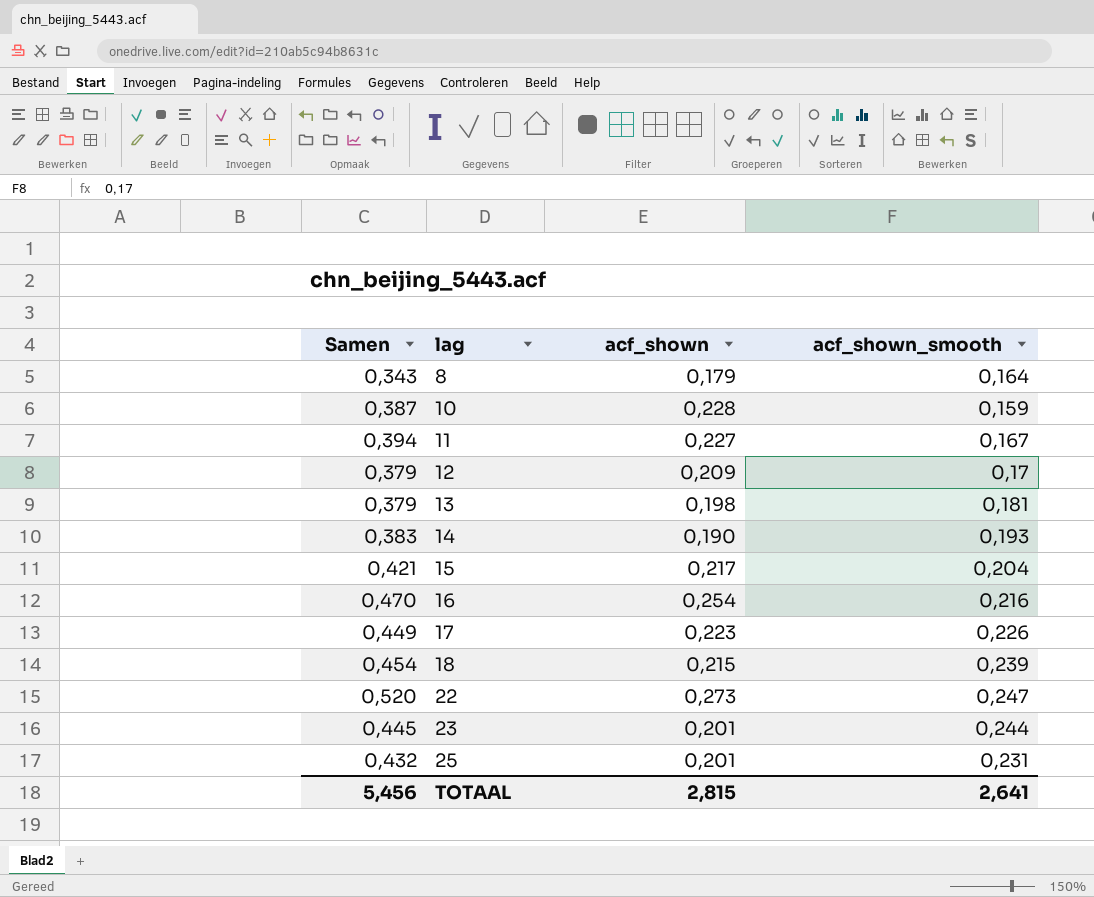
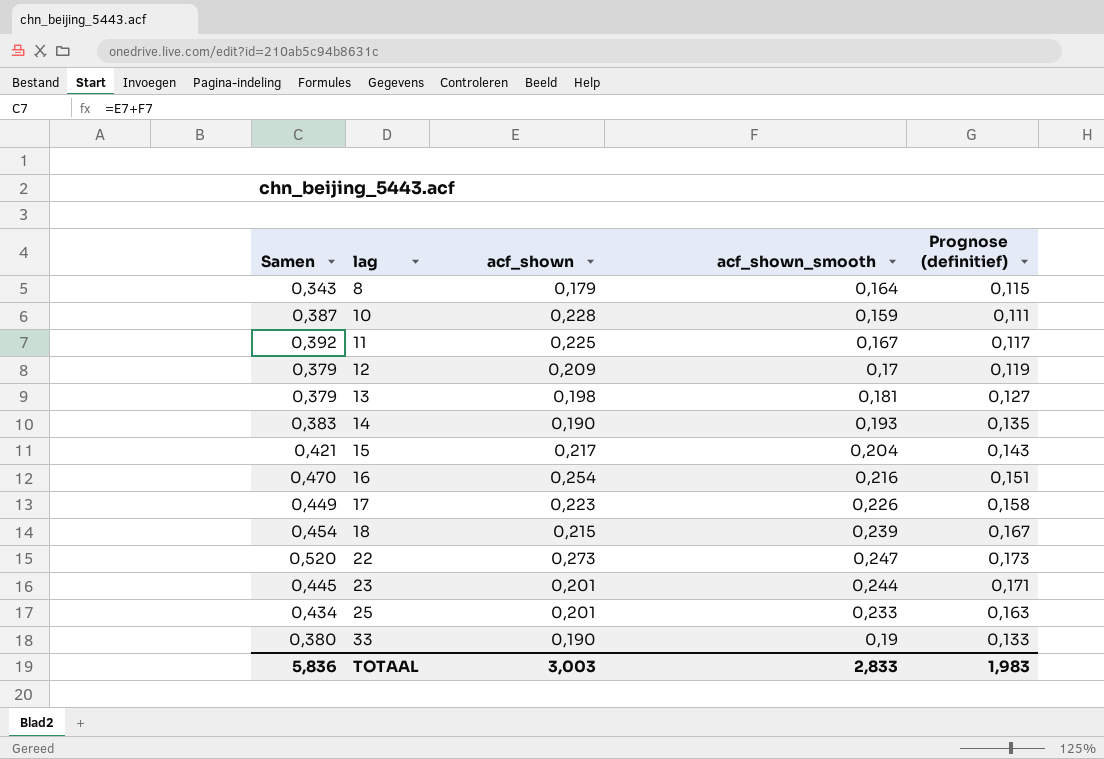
column Prognose (definitief) | formula: none -> [acf_shown_smooth] * 0,7
11 | Samen: 0,394 -> 0,392
11 | acf_shown: 0,227 -> 0,225
25 | Samen: 0,432 -> 0,434
25 | acf_shown_smooth: 0,231 -> 0,233
row 33: none -> 0,380 | 0,190 | 0,19 | 0,133
TOTAAL | Samen: 5,456 -> 5,836
TOTAAL | acf_shown: 2,815 -> 3,003
TOTAAL | acf_shown_smooth: 2,641 -> 2,833

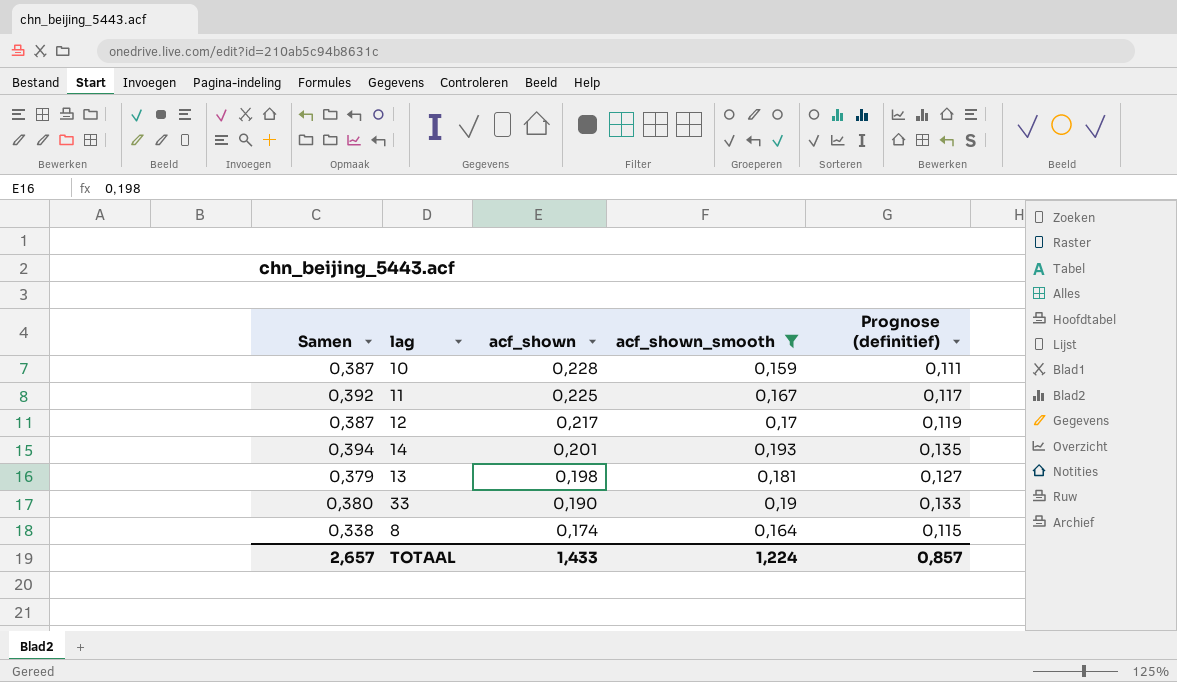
filter: none -> acf_shown_smooth <= 0,193
row order: lag ascending -> acf_shown descending
12 | Samen: 0,379 -> 0,387
12 | acf_shown: 0,209 -> 0,217
14 | Samen: 0,383 -> 0,394
14 | acf_shown: 0,190 -> 0,201
8 | Samen: 0,343 -> 0,338
8 | acf_shown: 0,179 -> 0,174
TOTAAL | Samen: 5,836 -> 2,657
TOTAAL | acf_shown: 3,003 -> 1,433
TOTAAL | acf_shown_smooth: 2,833 -> 1,224
TOTAAL | Prognose (definitief): 1,983 -> 0,857

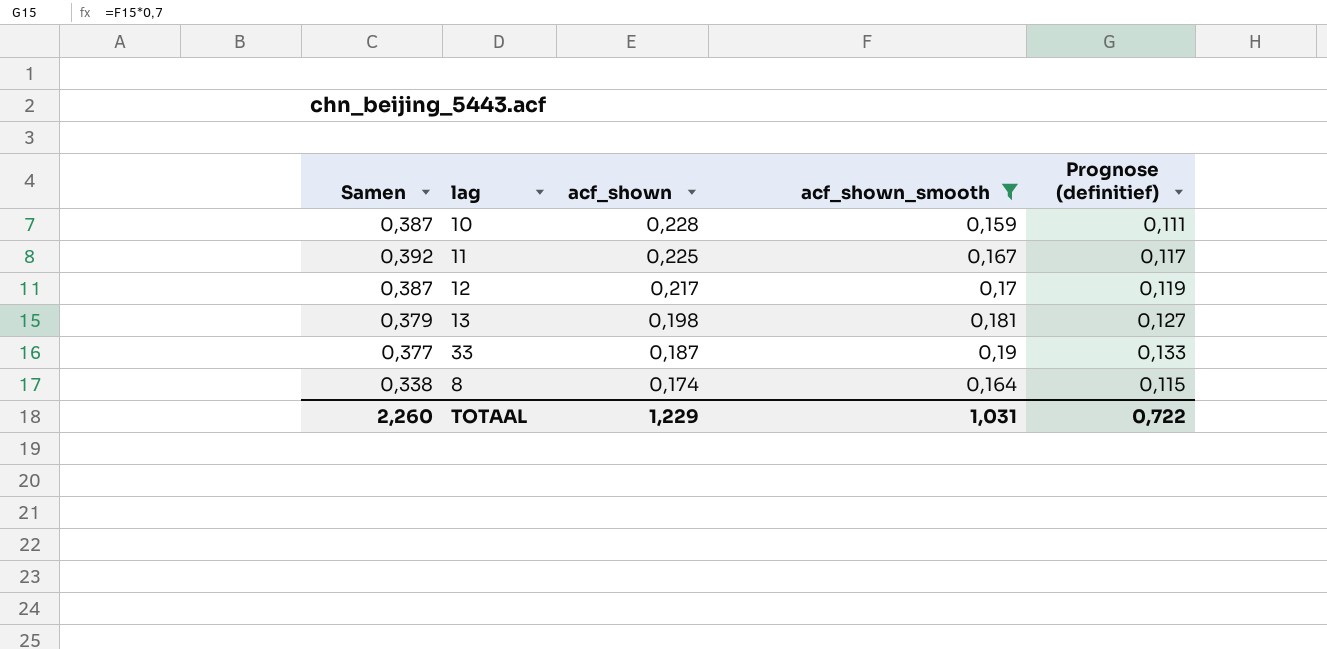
row 14: 0,394 | 0,201 | 0,193 | 0,135 -> none
33 | Samen: 0,380 -> 0,377
33 | acf_shown: 0,190 -> 0,187
TOTAAL | Samen: 2,657 -> 2,260
TOTAAL | acf_shown: 1,433 -> 1,229
TOTAAL | acf_shown_smooth: 1,224 -> 1,031
TOTAAL | Prognose (definitief): 0,857 -> 0,722

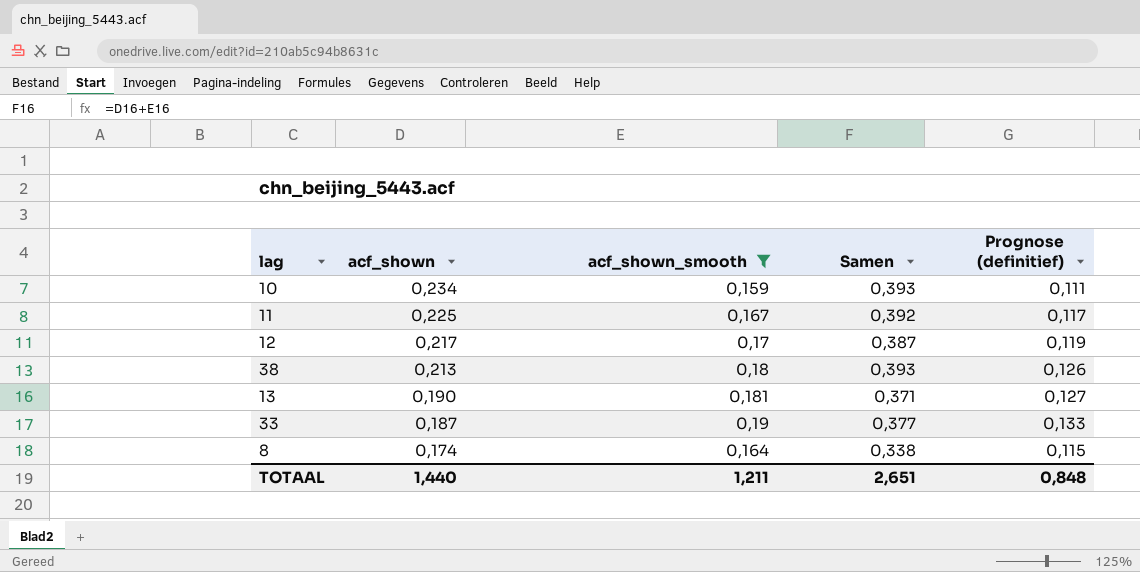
column Samen | position: 1 -> 4
10 | acf_shown: 0,228 -> 0,234
10 | Samen: 0,387 -> 0,393
row 38: none -> 0,213 | 0,18 | 0,393 | 0,126
13 | acf_shown: 0,198 -> 0,190
13 | Samen: 0,379 -> 0,371
TOTAAL | acf_shown: 1,229 -> 1,440
TOTAAL | acf_shown_smooth: 1,031 -> 1,211
TOTAAL | Samen: 2,260 -> 2,651
TOTAAL | Prognose (definitief): 0,722 -> 0,848

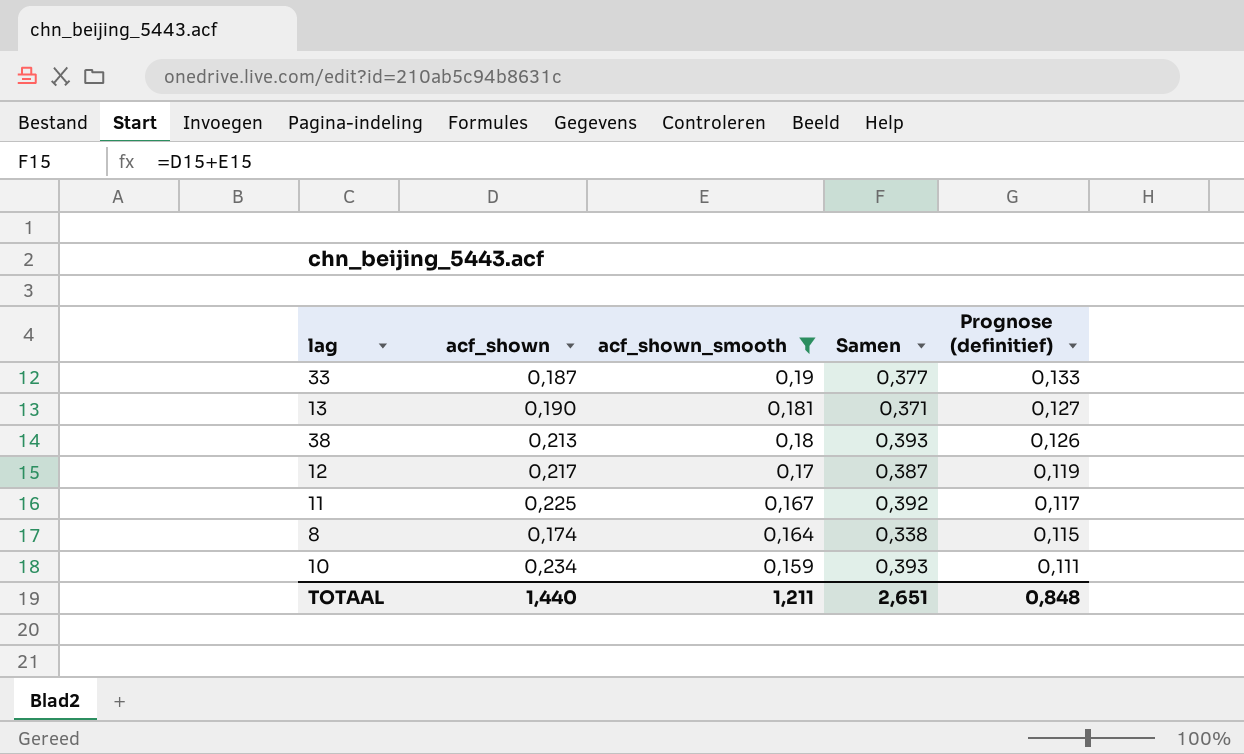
row order: acf_shown descending -> acf_shown_smooth descending

